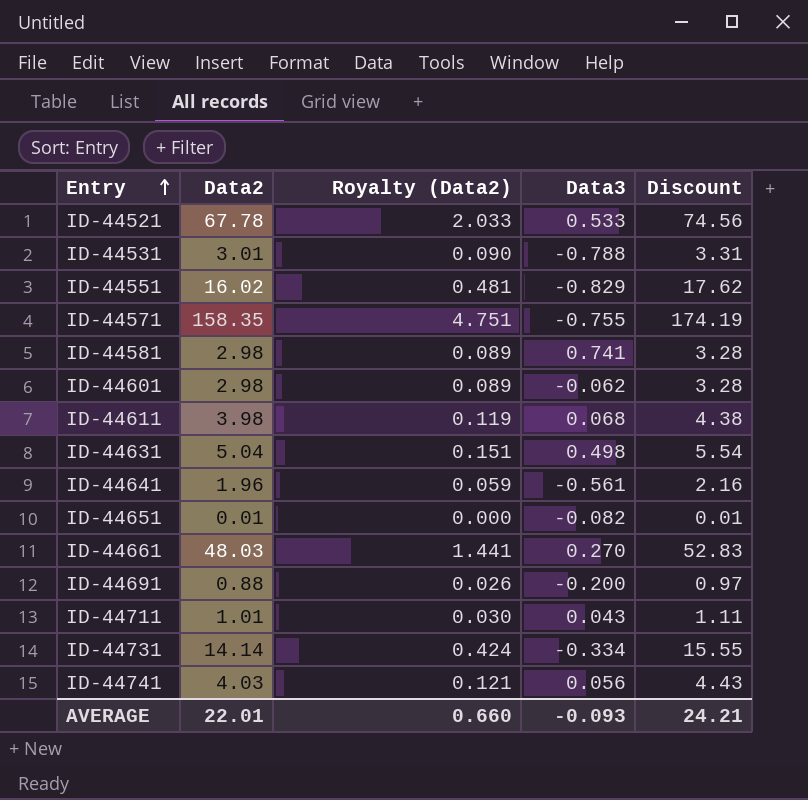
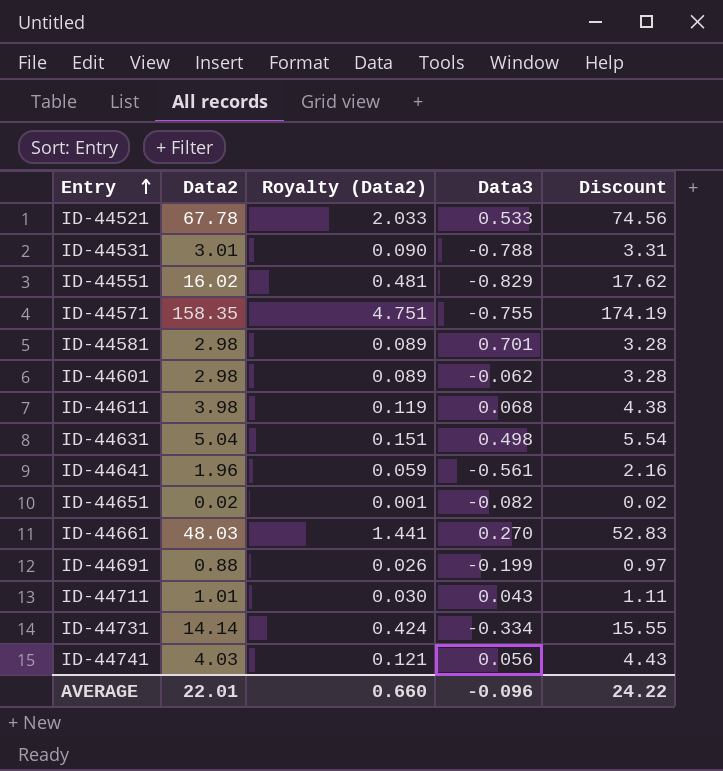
ID-44581 | Data3: 0.741 -> 0.701
ID-44651 | Data2: 0.01 -> 0.02
ID-44651 | Royalty (Data2): 0.000 -> 0.001
ID-44651 | Discount: 0.01 -> 0.02
ID-44691 | Data3: -0.200 -> -0.199
AVERAGE | Data3: -0.093 -> -0.096
AVERAGE | Discount: 24.21 -> 24.22

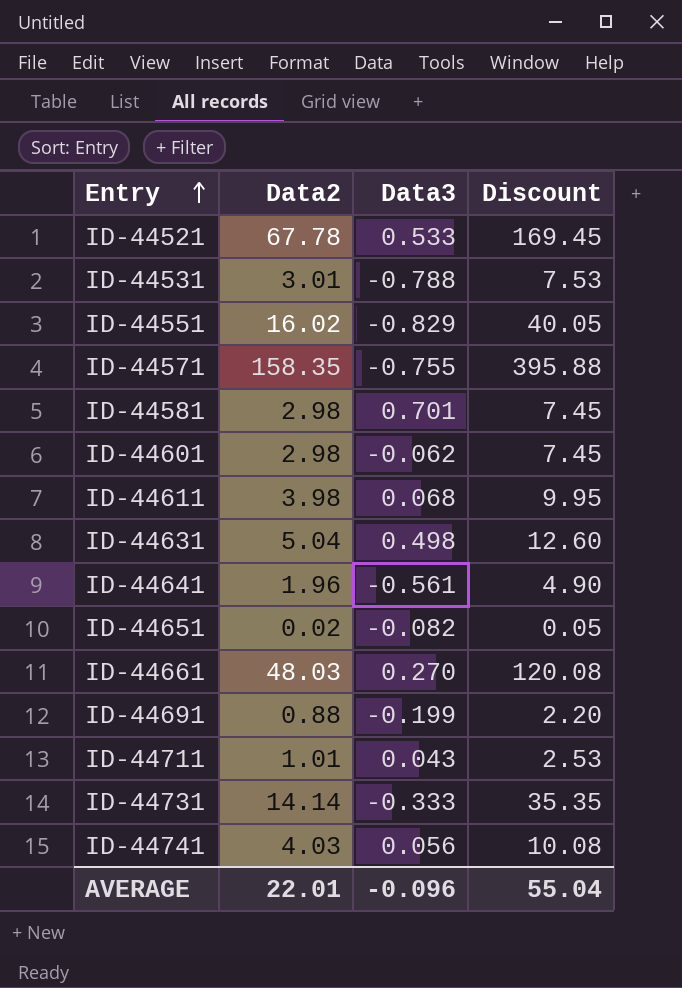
column Royalty (Data2) | formula: [Data2] * 0.03 -> none
column Discount | formula: [Data2] * 1.1 -> [Data2] * 2.5
ID-44731 | Data3: -0.334 -> -0.333
AVERAGE | Discount: 24.22 -> 55.04

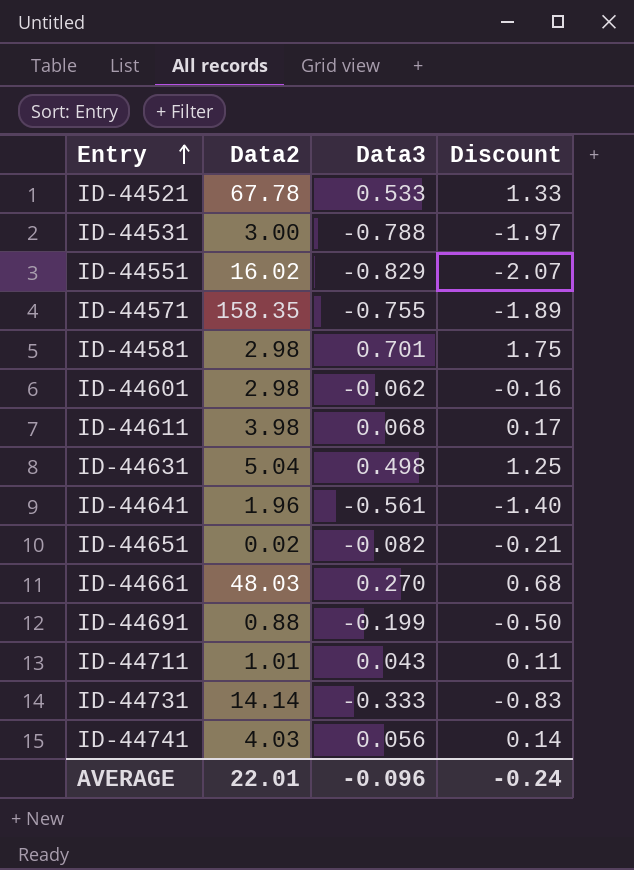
column Discount | formula: [Data2] * 2.5 -> [Data3] * 2.5
ID-44531 | Data2: 3.01 -> 3.00
AVERAGE | Discount: 55.04 -> -0.24

